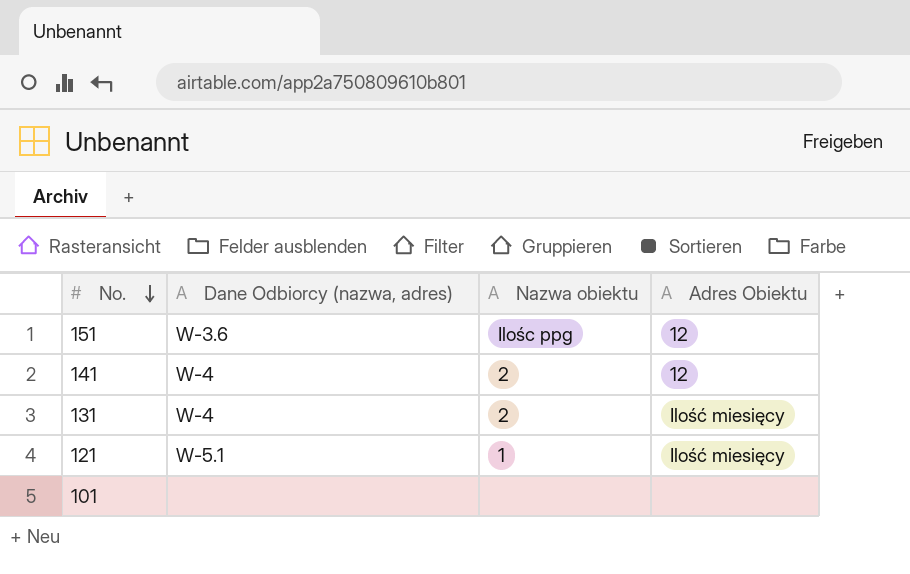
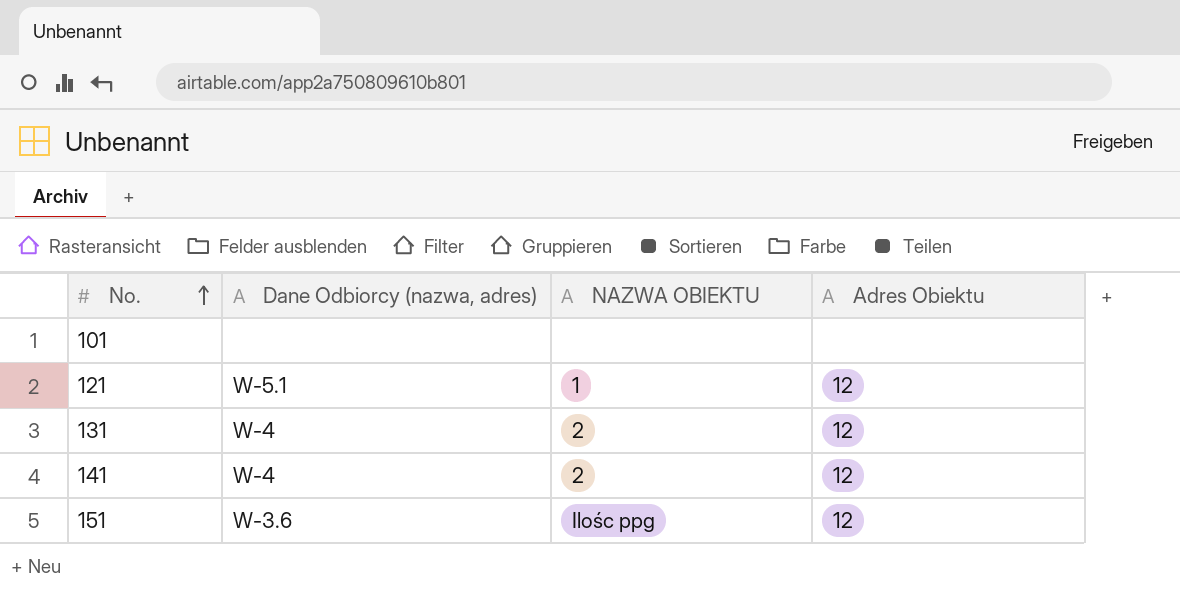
row order: No. descending -> No. ascending
column name: Nazwa obiektu -> NAZWA OBIEKTU
121 | Adres Obiektu: Ilość miesięcy -> 12
131 | Adres Obiektu: Ilość miesięcy -> 12

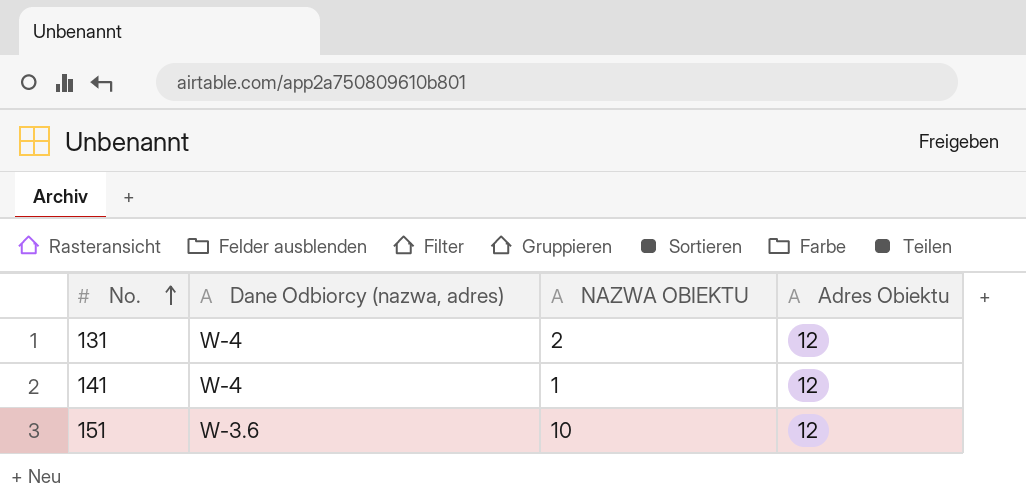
row 101: none | none | none -> none
row 121: W-5.1 | 1 | 12 -> none
141 | NAZWA OBIEKTU: 2 -> 1
151 | NAZWA OBIEKTU: Ilośc ppg -> 10

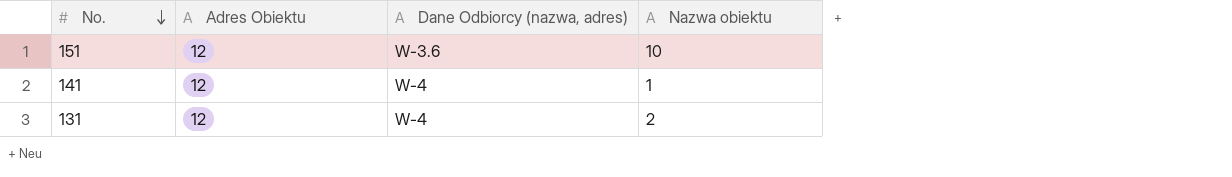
row order: No. ascending -> No. descending
column Adres Obiektu | position: 4 -> 2
column name: NAZWA OBIEKTU -> Nazwa obiektu

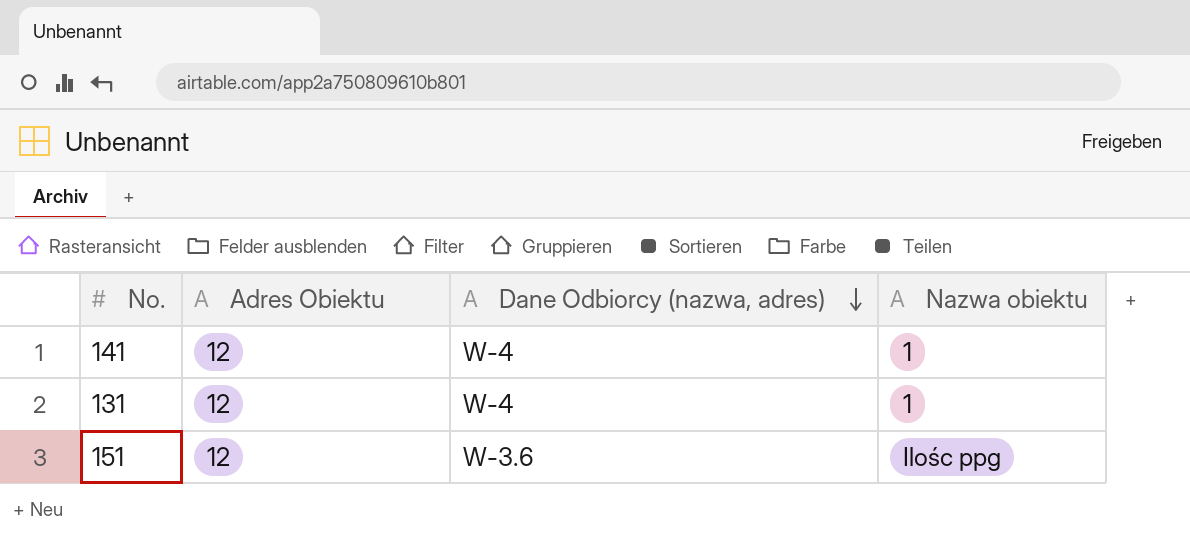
row order: No. descending -> Dane Odbiorcy (nazwa, adres) descending
131 | Nazwa obiektu: 2 -> 1
151 | Nazwa obiektu: 10 -> Ilośc ppg

